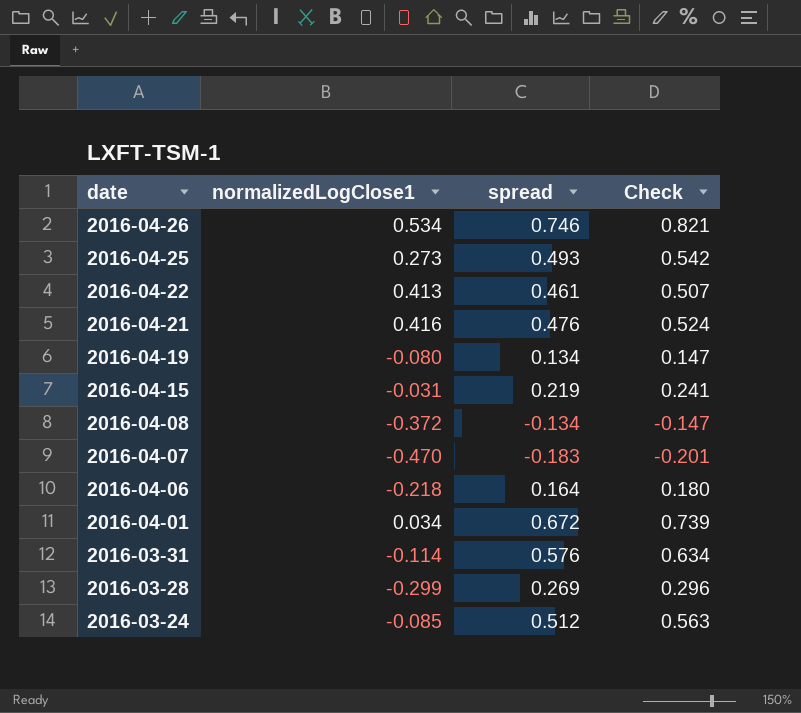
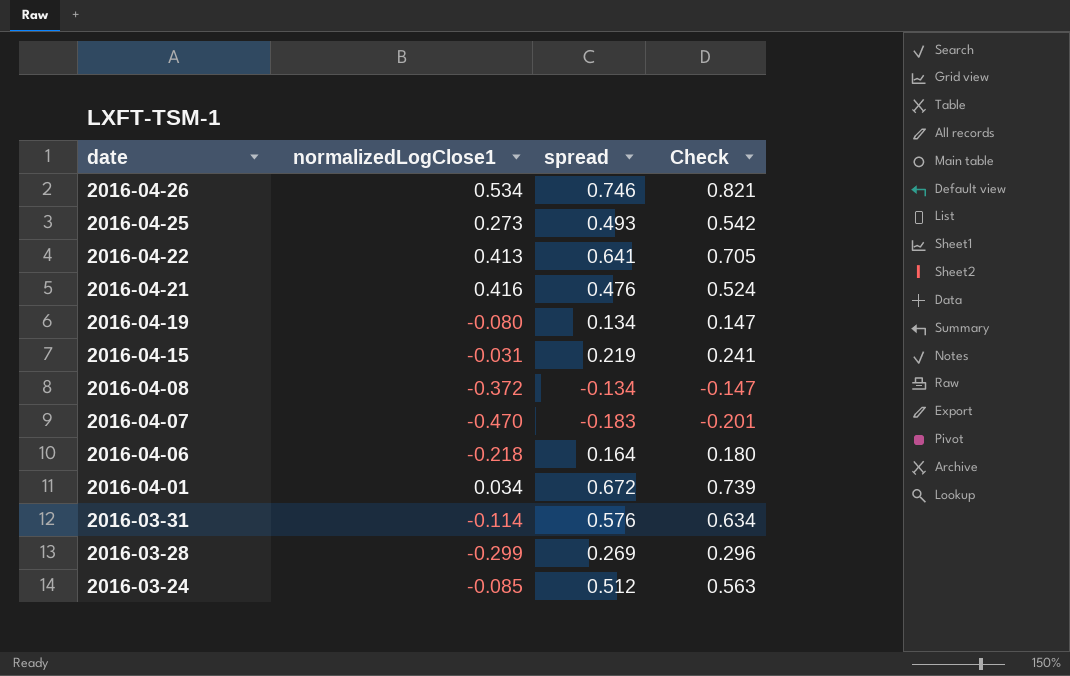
2016-04-22 | spread: 0.461 -> 0.641
2016-04-22 | Check: 0.507 -> 0.705

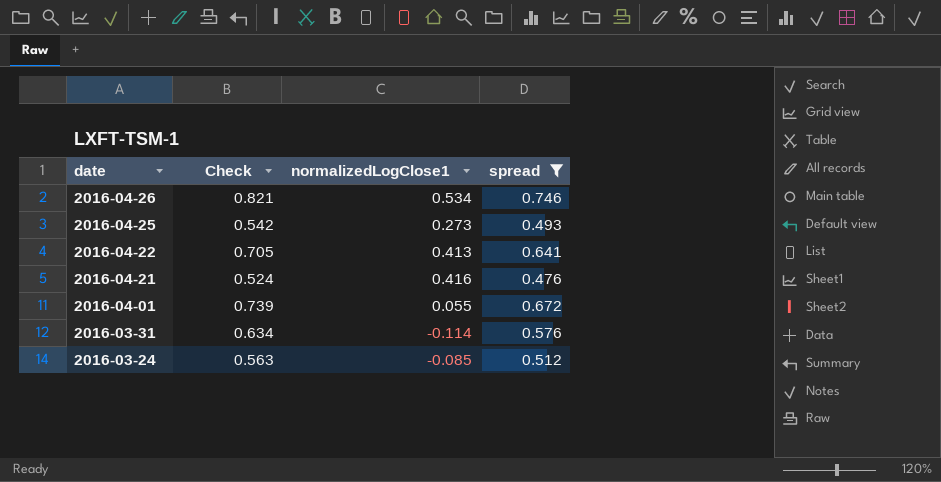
filter: none -> spread >= 0.476
column Check | position: 4 -> 2
2016-04-01 | normalizedLogClose1: 0.034 -> 0.055

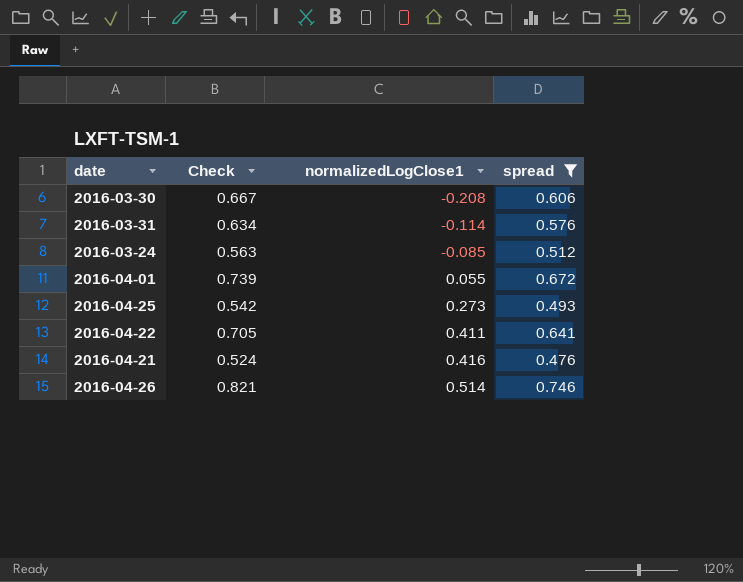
row order: date descending -> normalizedLogClose1 ascending
row 2016-03-30: none -> 0.667 | -0.208 | 0.606
2016-04-22 | normalizedLogClose1: 0.413 -> 0.411
2016-04-26 | normalizedLogClose1: 0.534 -> 0.514

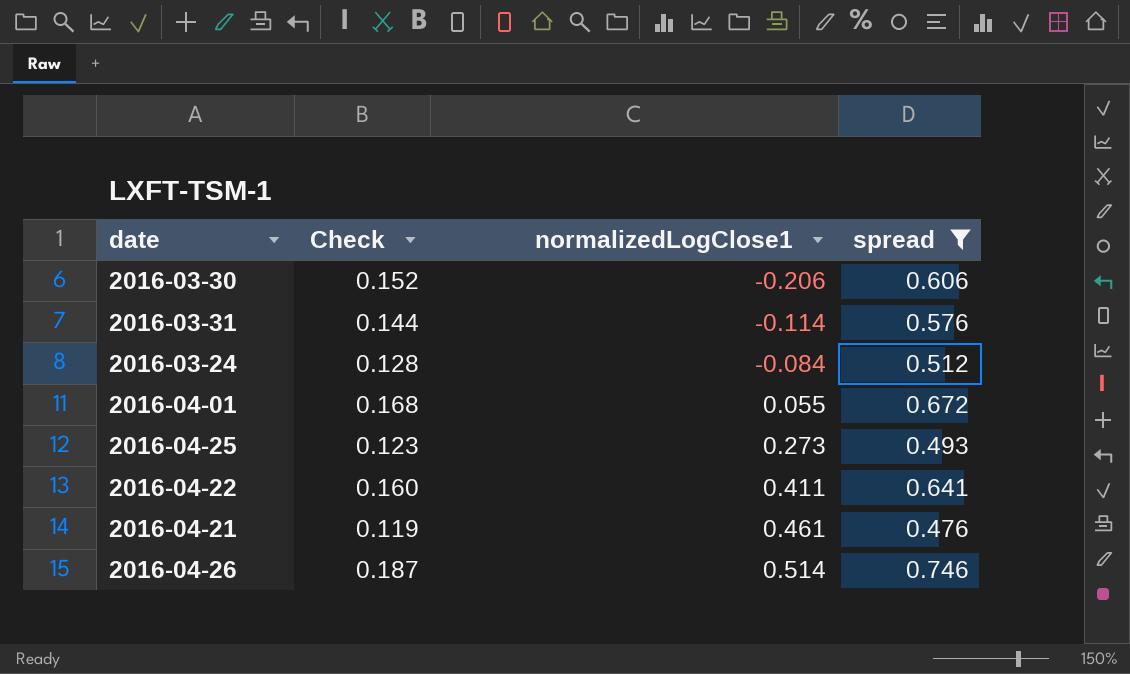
column Check | formula: [spread] * 1.1 -> [spread] * 0.25
2016-03-30 | normalizedLogClose1: -0.208 -> -0.206
2016-03-24 | normalizedLogClose1: -0.085 -> -0.084
2016-04-21 | normalizedLogClose1: 0.416 -> 0.461

